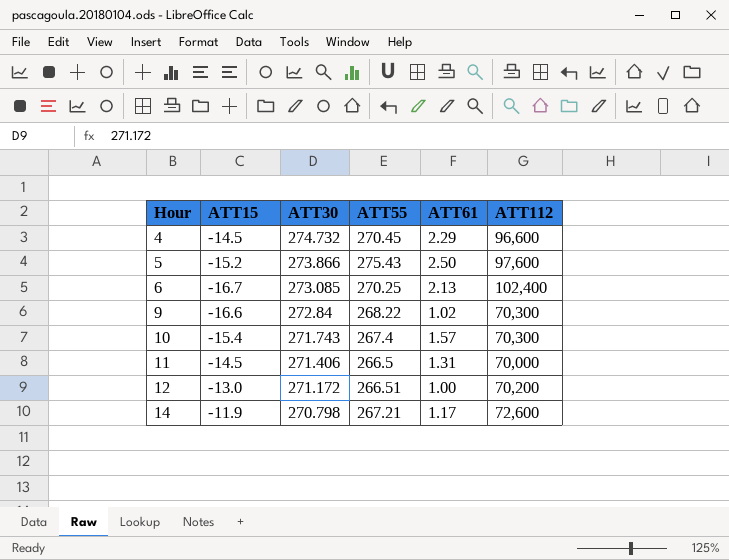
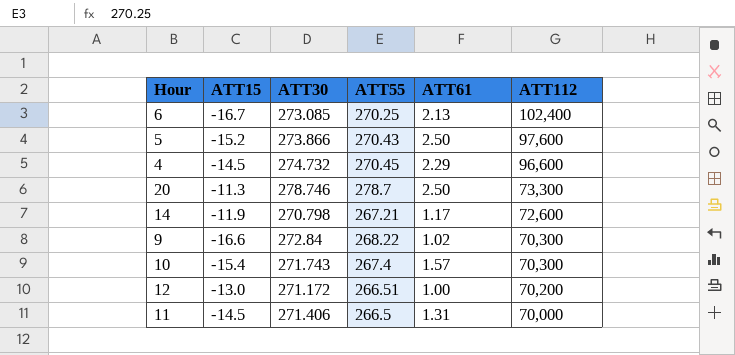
row order: Hour ascending -> ATT112 descending
5 | ATT55: 275.43 -> 270.43
row 20: none -> -11.3 | 278.746 | 278.7 | 2.50 | 73,300

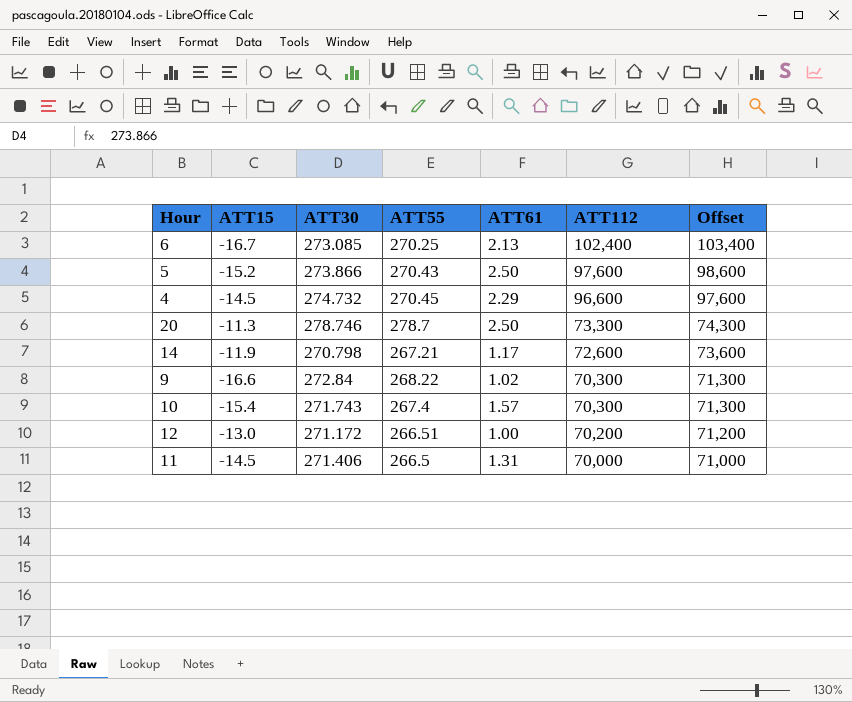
column Offset | formula: none -> [ATT112] + 1000

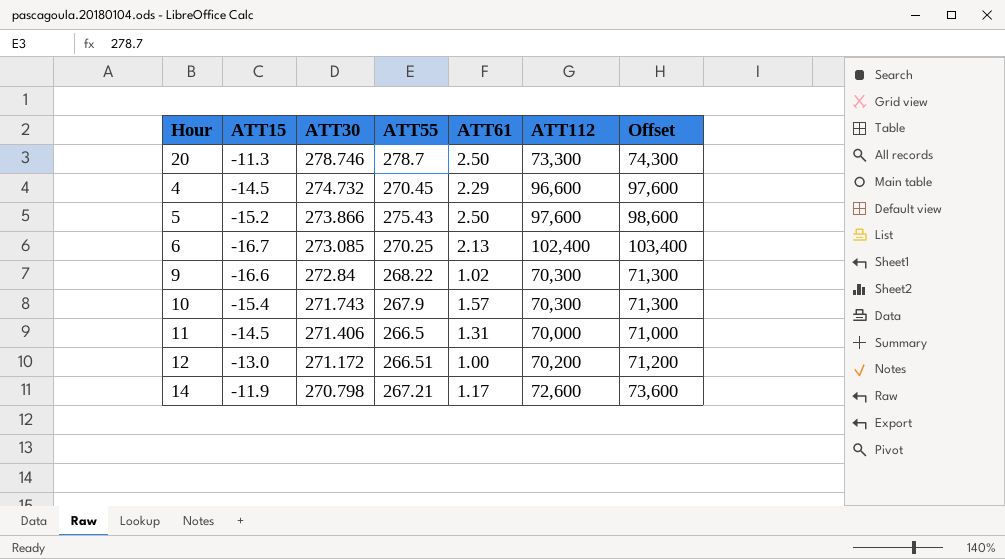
row order: ATT112 descending -> ATT30 descending
5 | ATT55: 270.43 -> 275.43
10 | ATT55: 267.4 -> 267.9

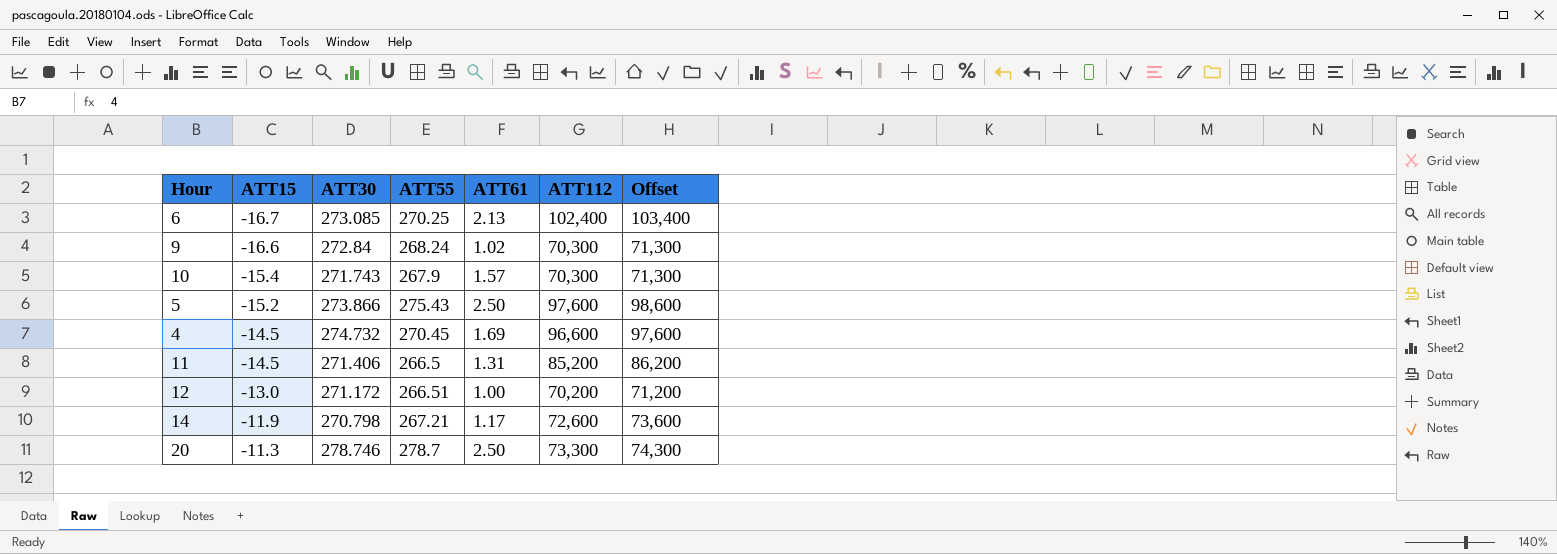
row order: ATT30 descending -> ATT15 ascending
9 | ATT55: 268.22 -> 268.24
4 | ATT61: 2.29 -> 1.69
11 | ATT112: 70,000 -> 85,200
11 | Offset: 71,000 -> 86,200

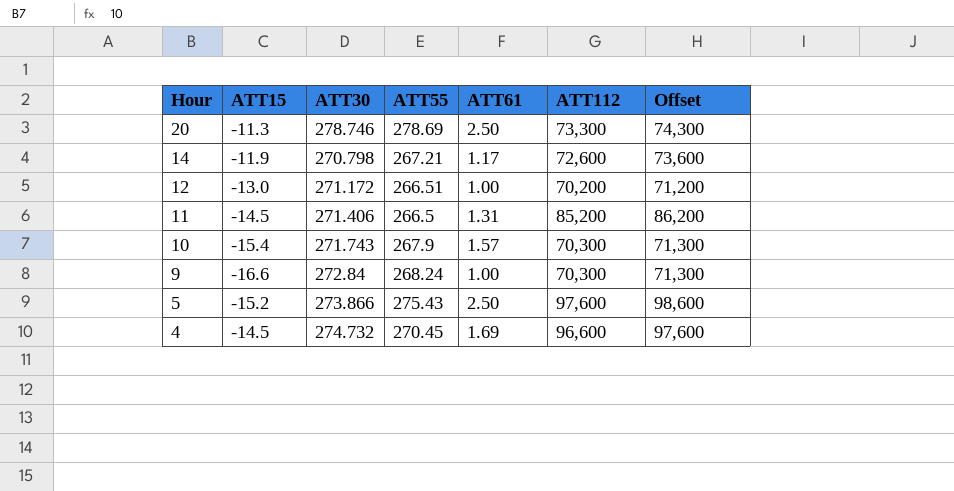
row order: ATT15 ascending -> Hour descending
row 6: -16.7 | 273.085 | 270.25 | 2.13 | 102,400 | 103,400 -> none
20 | ATT55: 278.7 -> 278.69
9 | ATT61: 1.02 -> 1.00

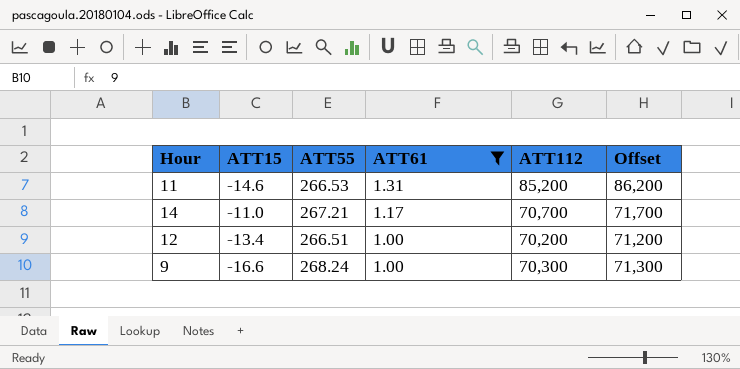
filter: none -> ATT61 <= 1.31
row order: Hour descending -> ATT61 descending
column ATT30 | position: 3 -> none
11 | ATT15: -14.5 -> -14.6
11 | ATT55: 266.5 -> 266.53
14 | ATT15: -11.9 -> -11.0
14 | ATT112: 72,600 -> 70,700
14 | Offset: 73,600 -> 71,700
12 | ATT15: -13.0 -> -13.4

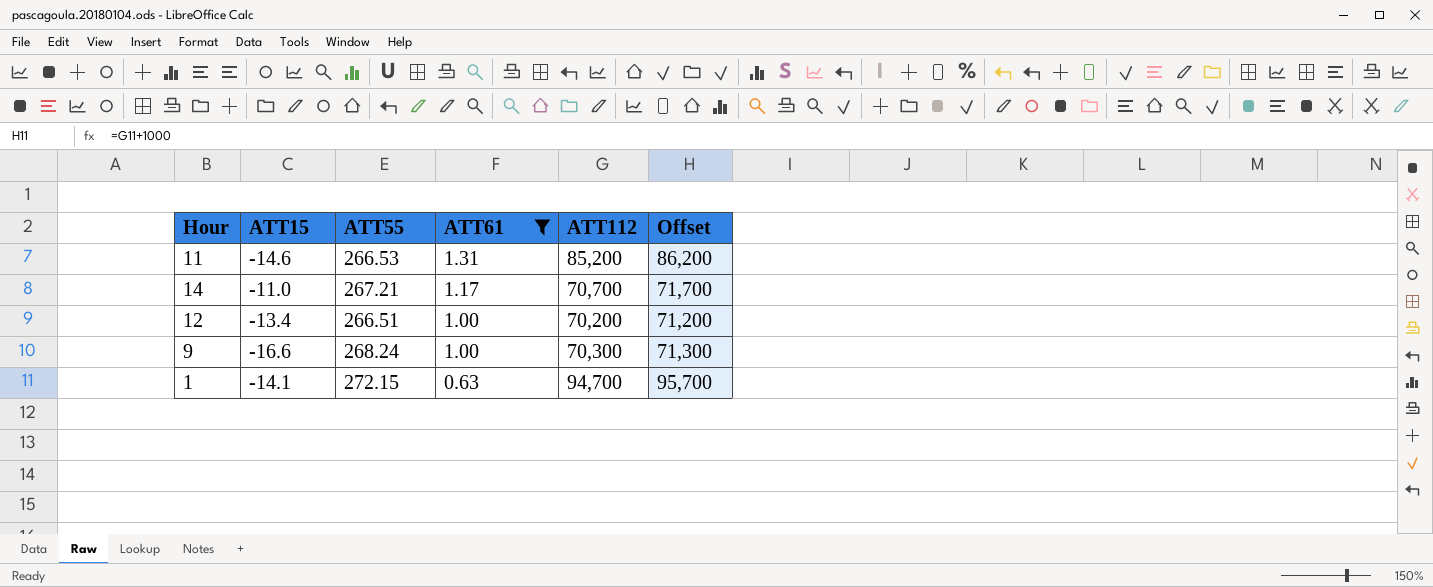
row 1: none -> -14.1 | 272.15 | 0.63 | 94,700 | 95,700

